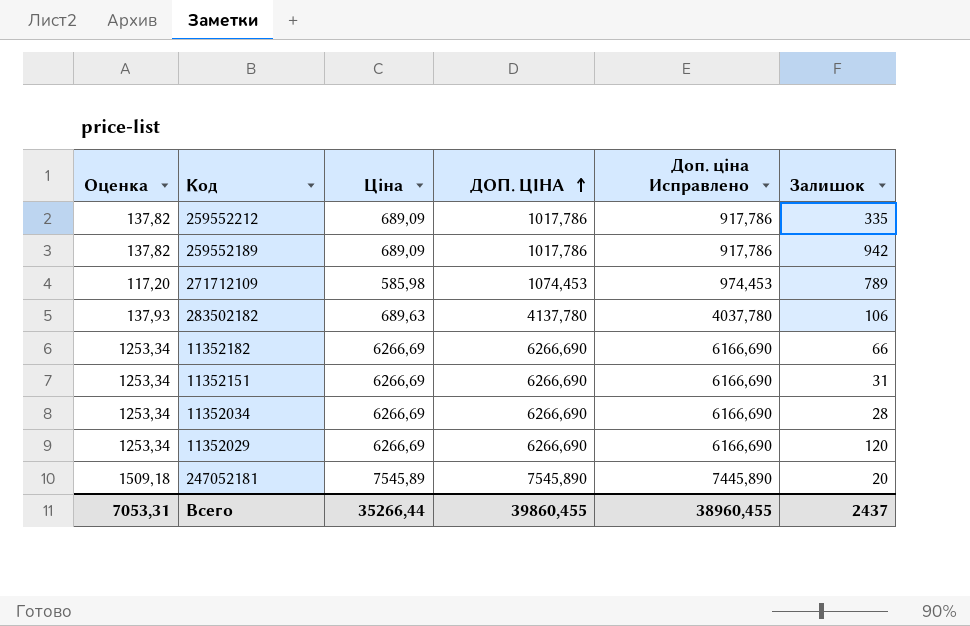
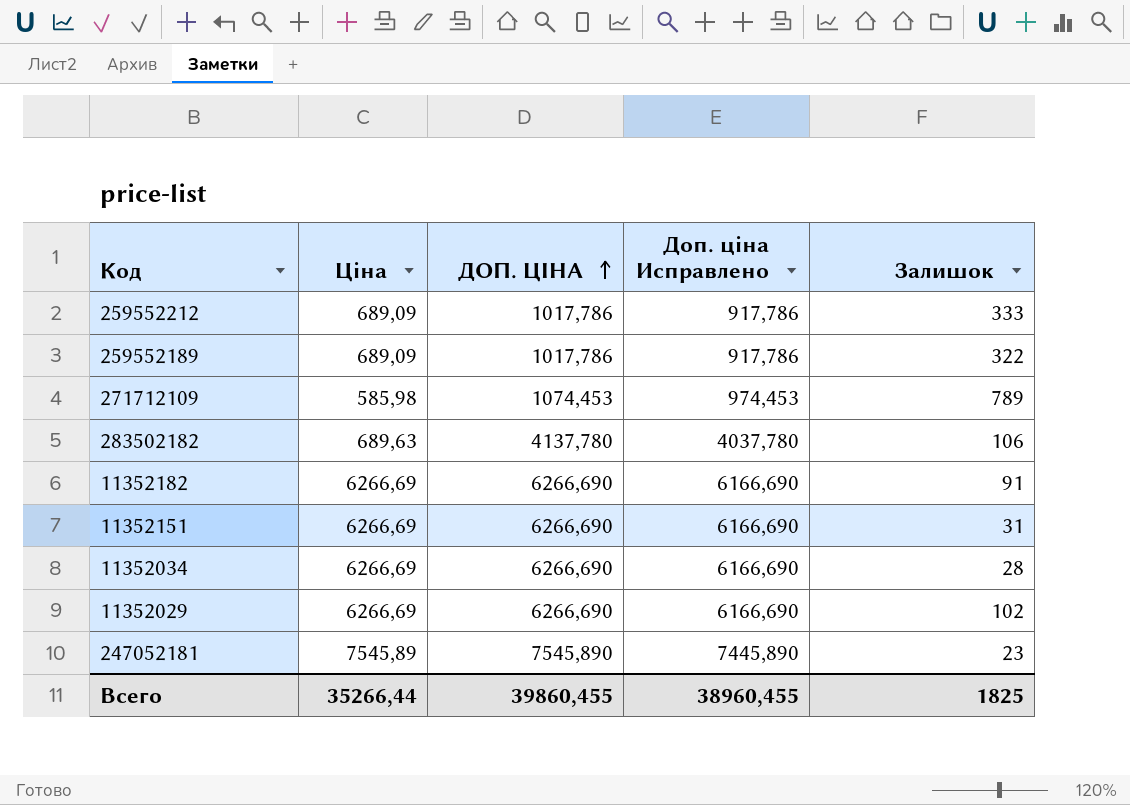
column Оценка | formula: [Ціна] * 0,2 -> none
259552212 | Залишок: 335 -> 333
259552189 | Залишок: 942 -> 322
11352182 | Залишок: 66 -> 91
11352029 | Залишок: 120 -> 102
247052181 | Залишок: 20 -> 23
Всего | Залишок: 2437 -> 1825

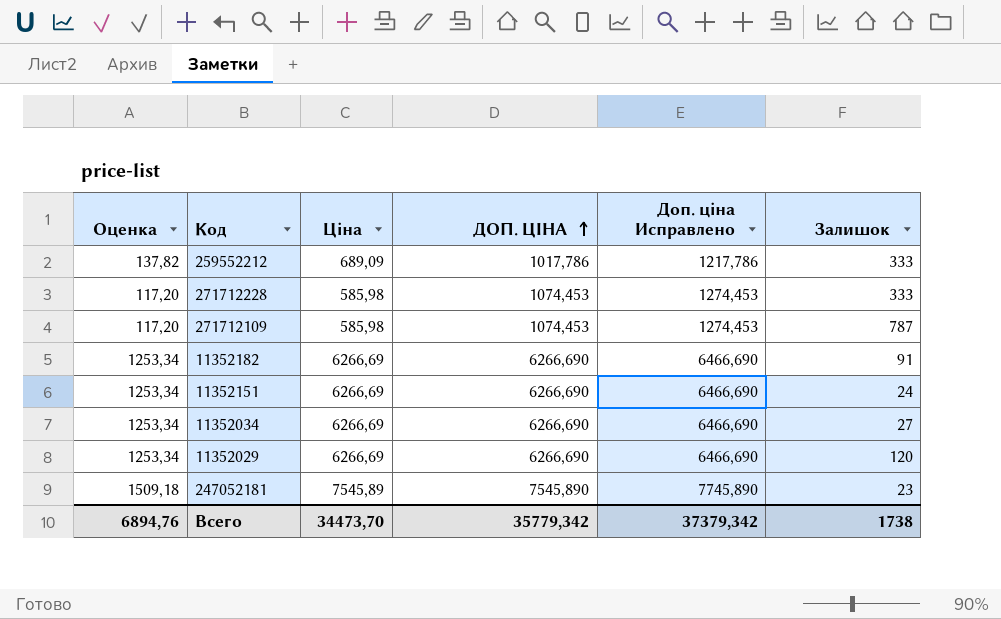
column Оценка | formula: none -> [Ціна] * 0,2
column Доп. ціна Исправлено | formula: [ДОП. ЦІНА] - 100 -> [ДОП. ЦІНА] + 200
row 259552189: 689,09 | 1017,786 | 917,786 | 322 -> none
row 283502182: 689,63 | 4137,780 | 4037,780 | 106 -> none
row 271712228: none -> 117,20 | 585,98 | 1074,453 | 1274,453 | 333
271712109 | Залишок: 789 -> 787
11352151 | Залишок: 31 -> 24
11352034 | Залишок: 28 -> 27
11352029 | Залишок: 102 -> 120
Всего | Ціна: 35266,44 -> 34473,70
Всего | ДОП. ЦІНА: 39860,455 -> 35779,342
Всего | Доп. ціна Исправлено: 38960,455 -> 37379,342
Всего | Залишок: 1825 -> 1738

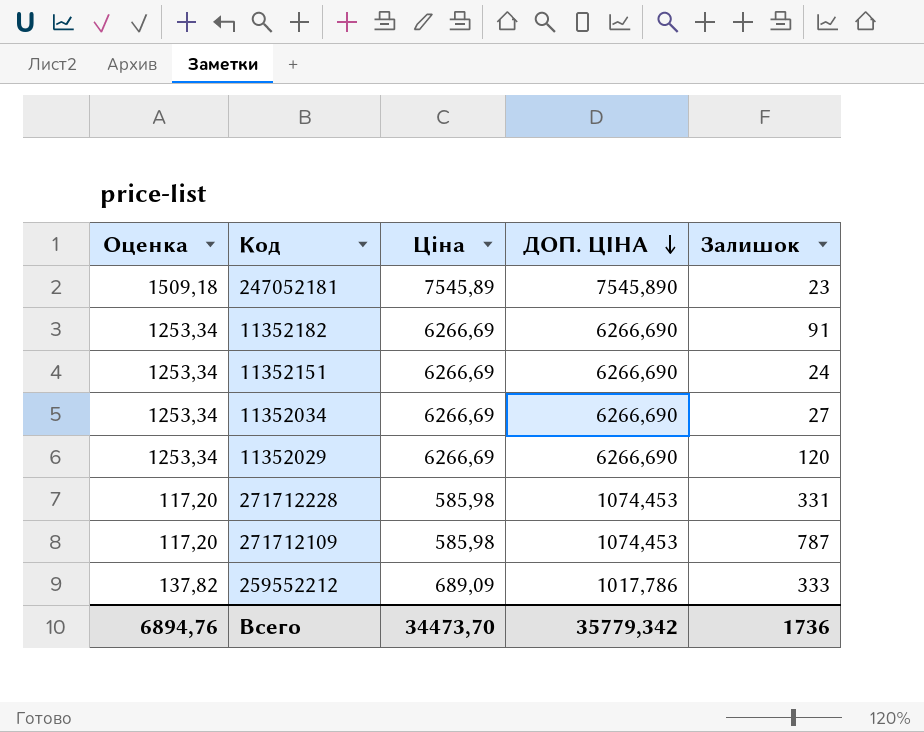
row order: ДОП. ЦІНА ascending -> ДОП. ЦІНА descending
column Доп. ціна Исправлено | formula: [ДОП. ЦІНА] + 200 -> none
271712228 | Залишок: 333 -> 331
Всего | Залишок: 1738 -> 1736

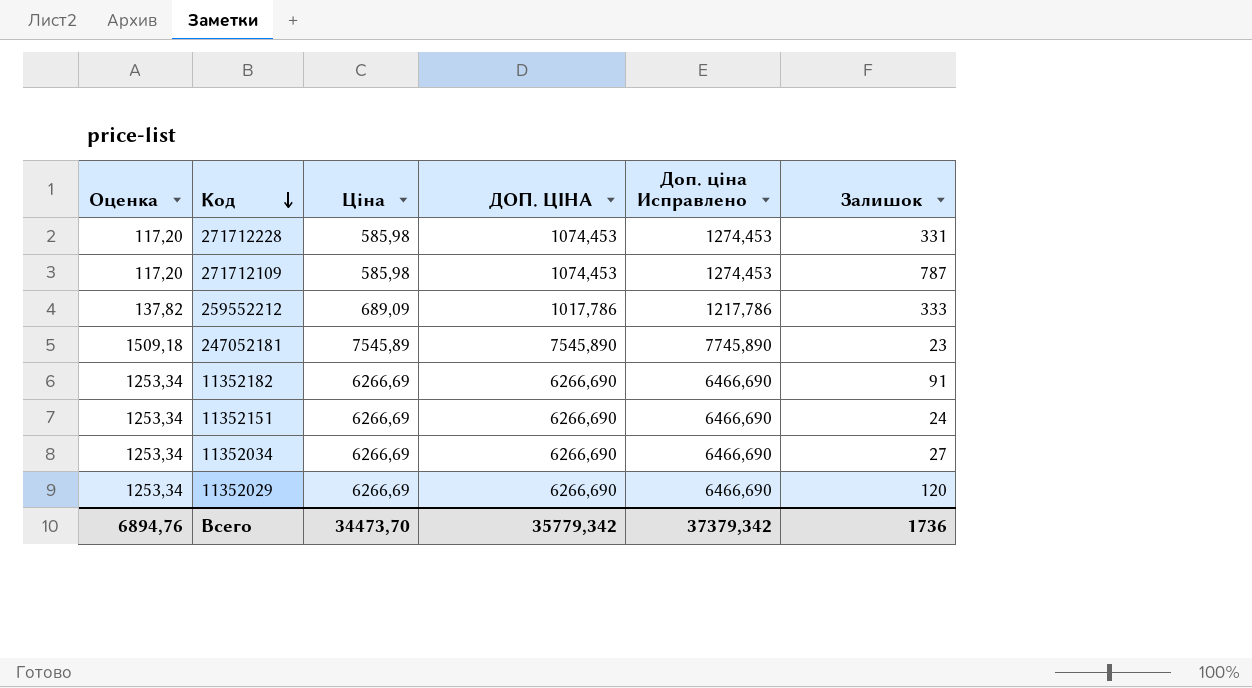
row order: ДОП. ЦІНА descending -> Код descending
column Доп. ціна Исправлено | formula: none -> [ДОП. ЦІНА] + 200

